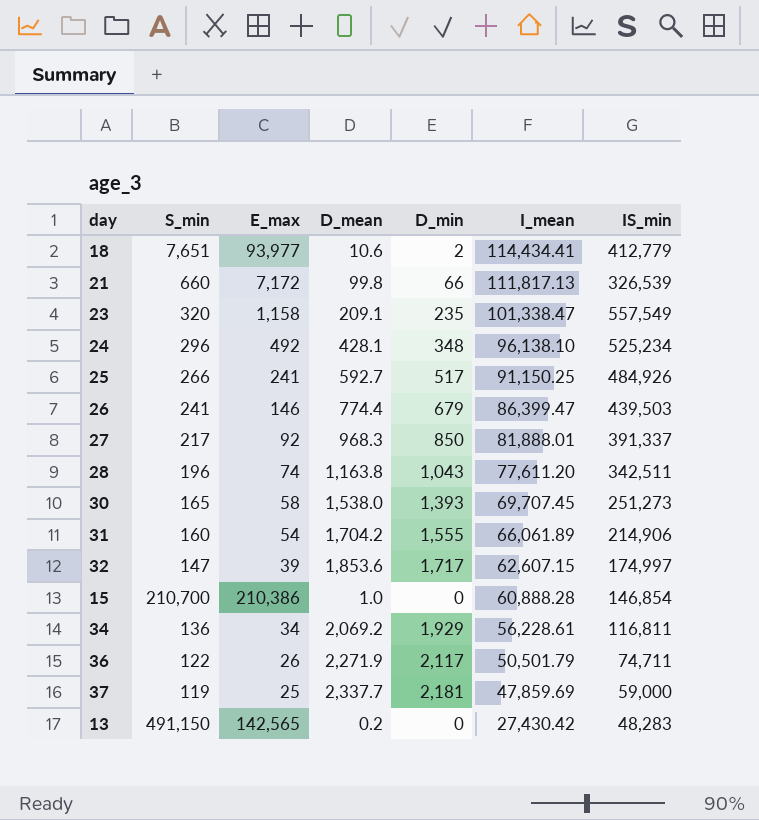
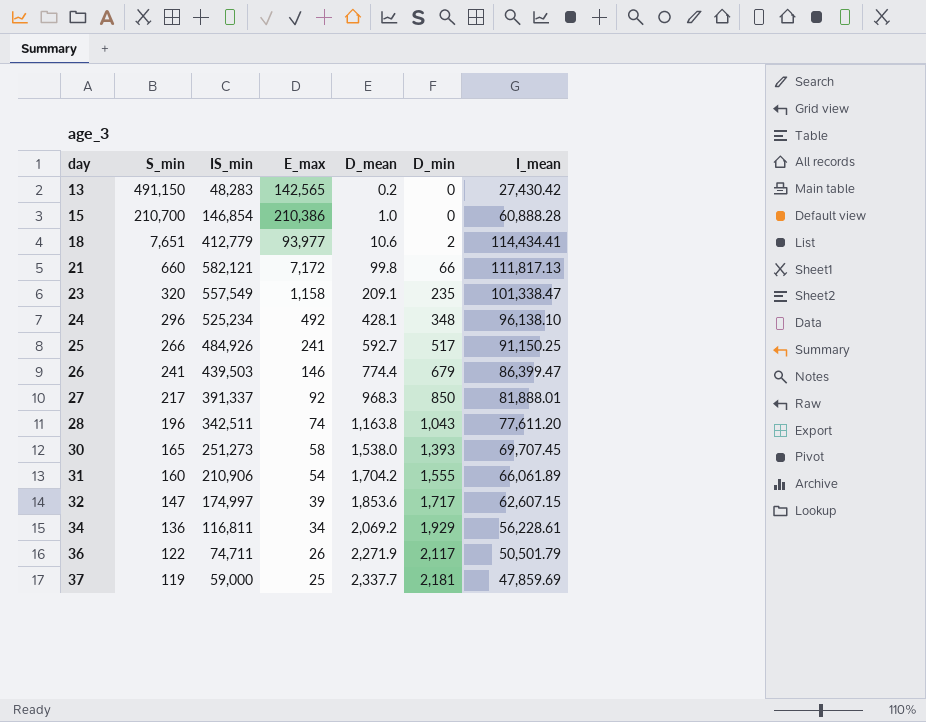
row order: I_mean descending -> day ascending
column IS_min | position: 7 -> 3
21 | IS_min: 326,539 -> 582,121
31 | IS_min: 214,906 -> 210,906

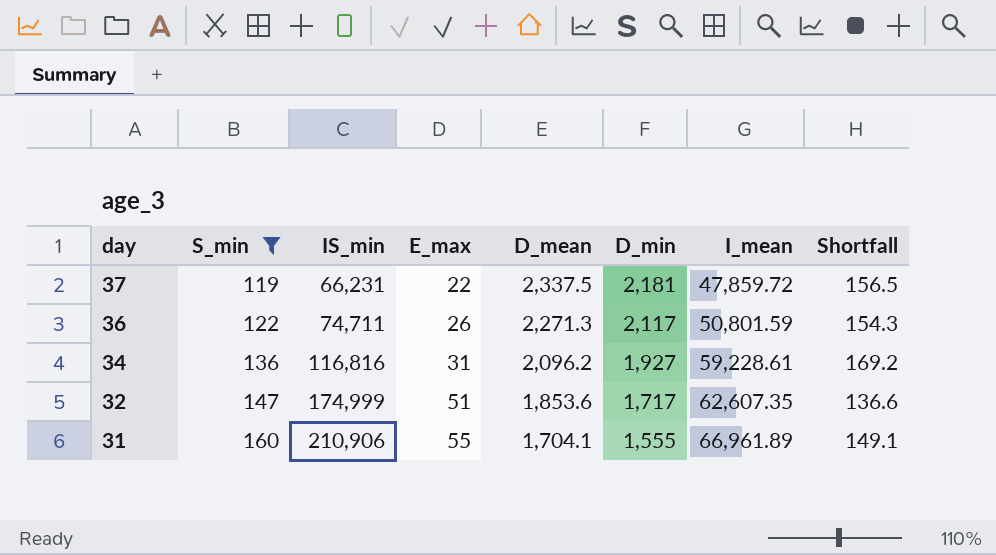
filter: none -> S_min <= 160
row order: day ascending -> day descending
column Shortfall | formula: none -> [D_mean] - [D_min]
37 | IS_min: 59,000 -> 66,231
37 | E_max: 25 -> 22
37 | D_mean: 2,337.7 -> 2,337.5
37 | I_mean: 47,859.69 -> 47,859.72
36 | D_mean: 2,271.9 -> 2,271.3
36 | I_mean: 50,501.79 -> 50,801.59
34 | IS_min: 116,811 -> 116,816
34 | E_max: 34 -> 31
34 | D_mean: 2,069.2 -> 2,096.2
34 | D_min: 1,929 -> 1,927
34 | I_mean: 56,228.61 -> 59,228.61
32 | IS_min: 174,997 -> 174,999
32 | E_max: 39 -> 51
32 | I_mean: 62,607.15 -> 62,607.35
31 | E_max: 54 -> 55
31 | D_mean: 1,704.2 -> 1,704.1
31 | I_mean: 66,061.89 -> 66,961.89

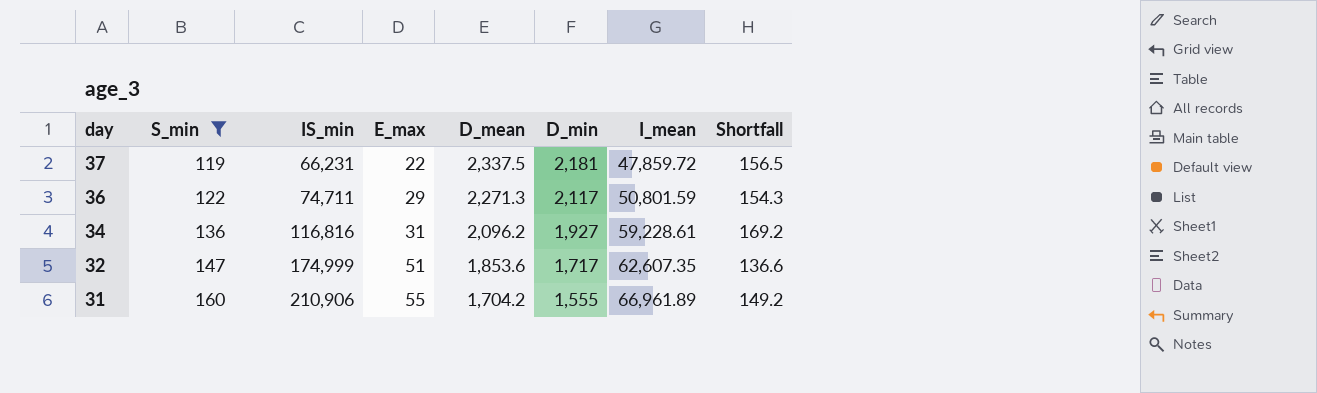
36 | E_max: 26 -> 29
31 | D_mean: 1,704.1 -> 1,704.2
31 | Shortfall: 149.1 -> 149.2

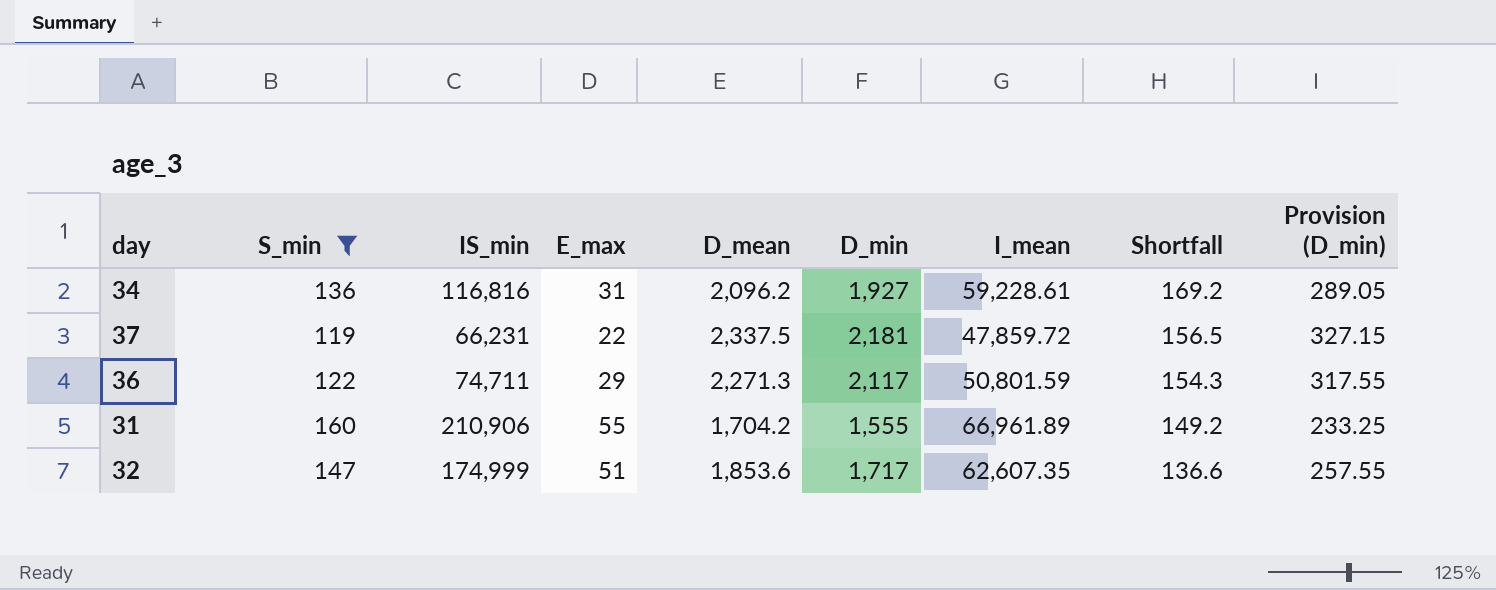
row order: day descending -> Shortfall descending
column Provision (D_min) | formula: none -> [D_min] * 0.15

